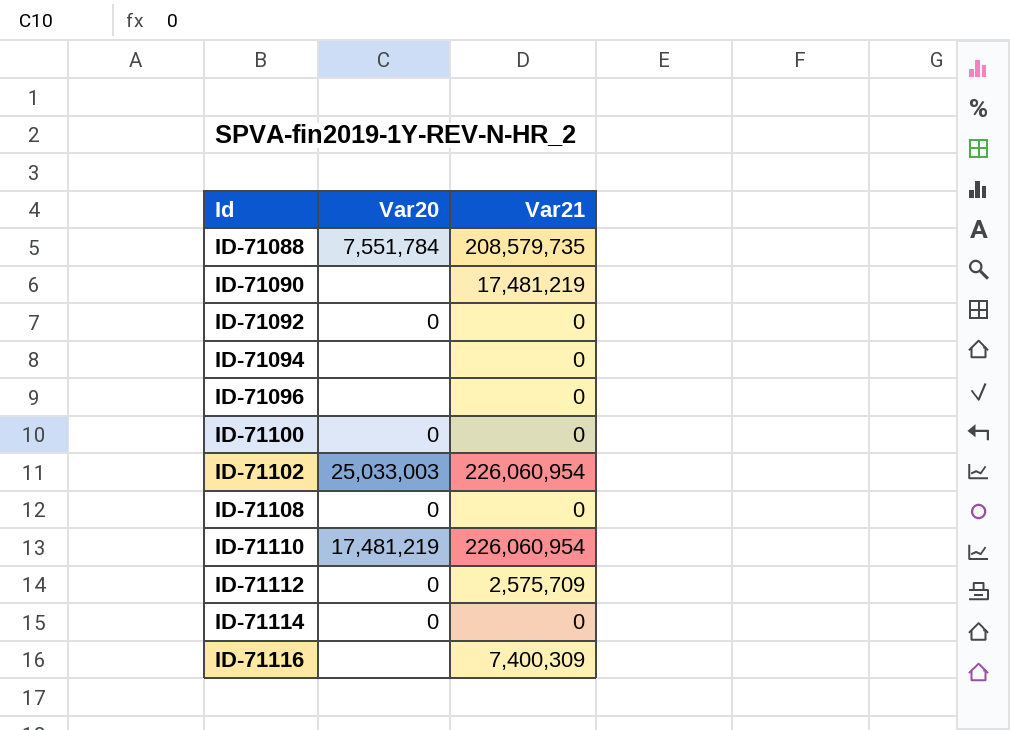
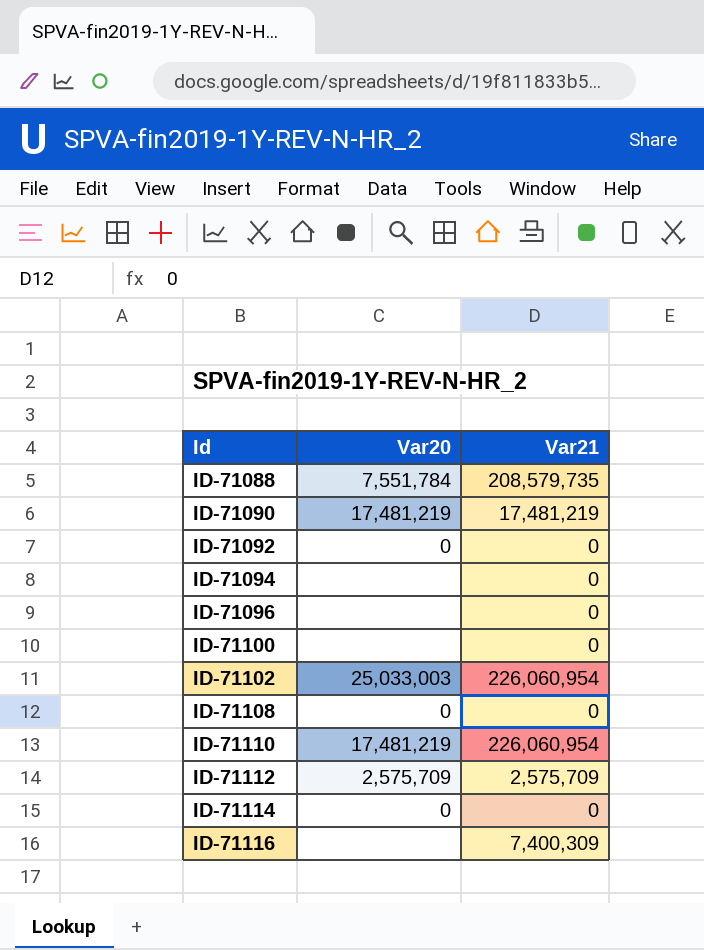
ID-71090 | Var20: none -> 17,481,219
ID-71100 | Var20: 0 -> none
ID-71112 | Var20: 0 -> 2,575,709

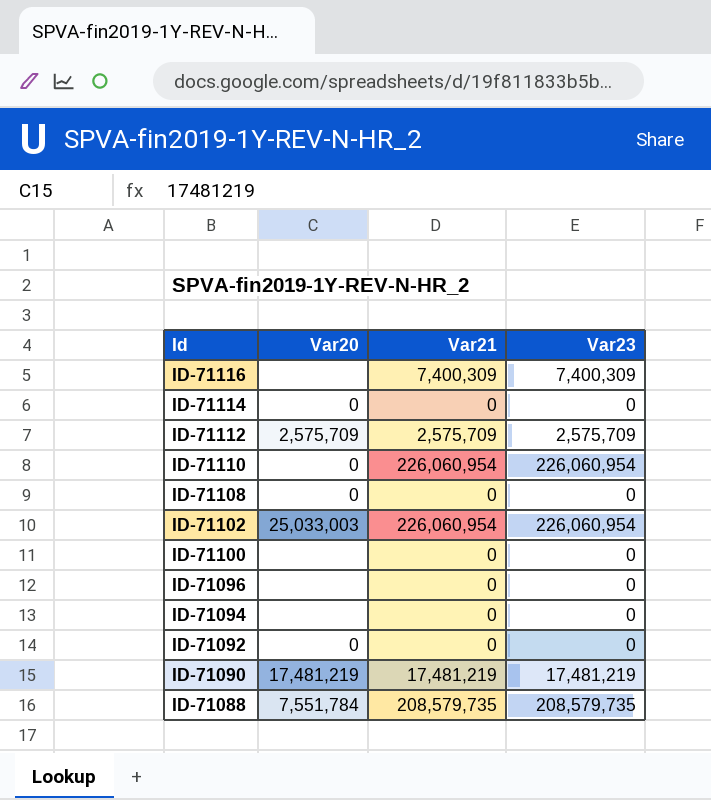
row order: Id ascending -> Id descending
column Var23 | position: none -> 4
ID-71110 | Var20: 17,481,219 -> 0

